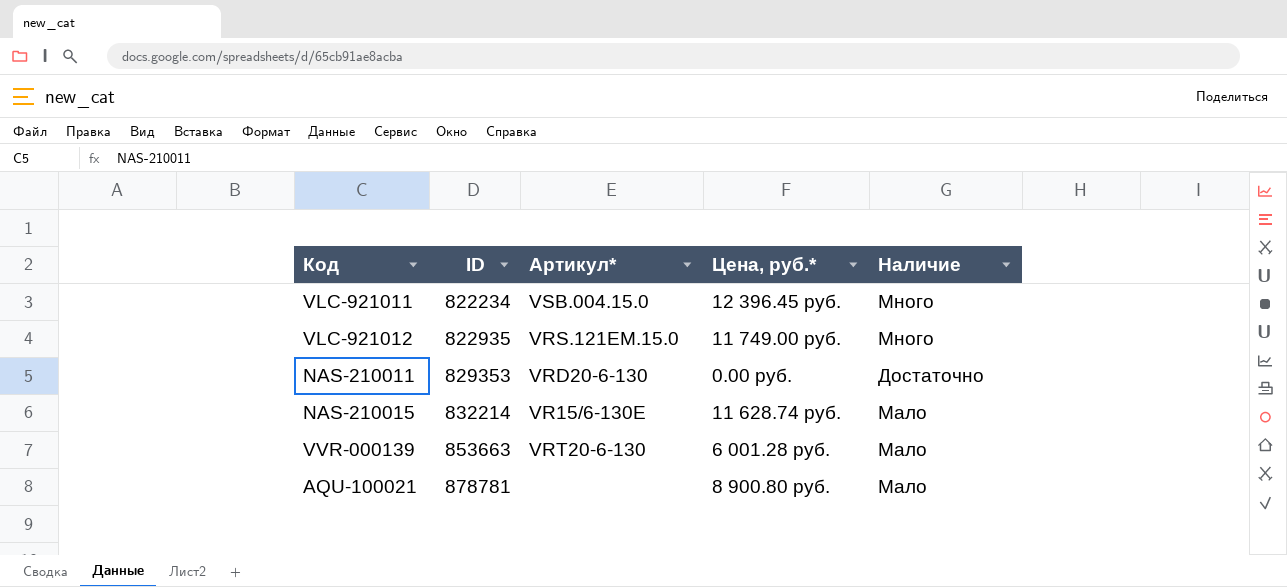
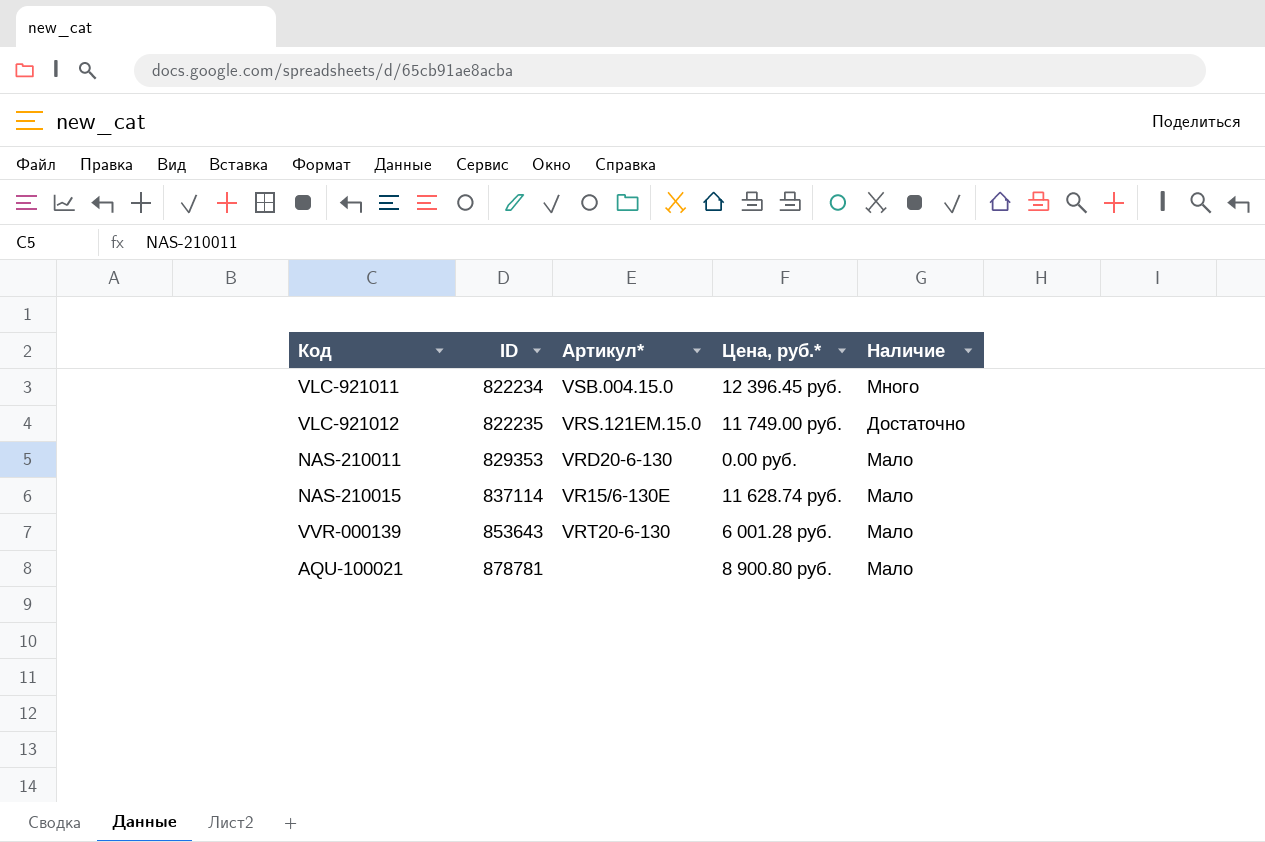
VLC-921012 | ID: 822935 -> 822235
VLC-921012 | Наличие: Много -> Достаточно
NAS-210011 | Наличие: Достаточно -> Мало
NAS-210015 | ID: 832214 -> 837114
VVR-000139 | ID: 853663 -> 853643

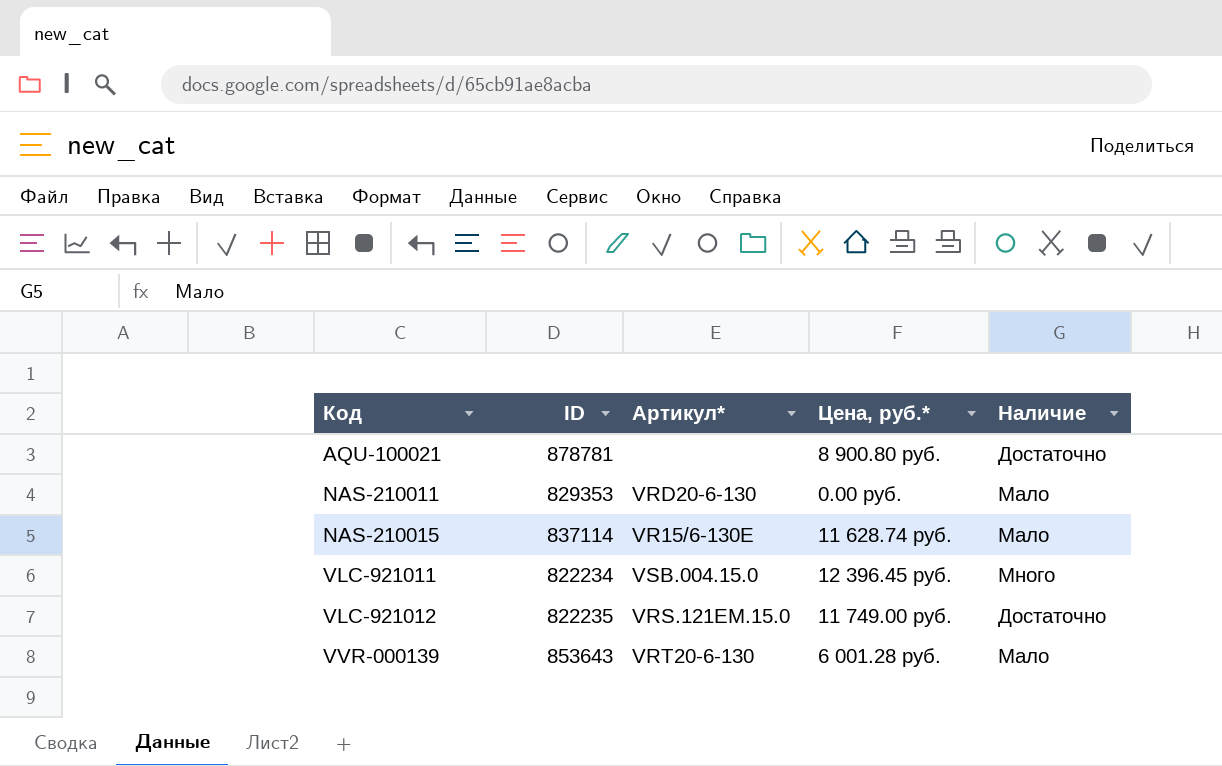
row order: ID ascending -> Код ascending
AQU-100021 | Наличие: Мало -> Достаточно

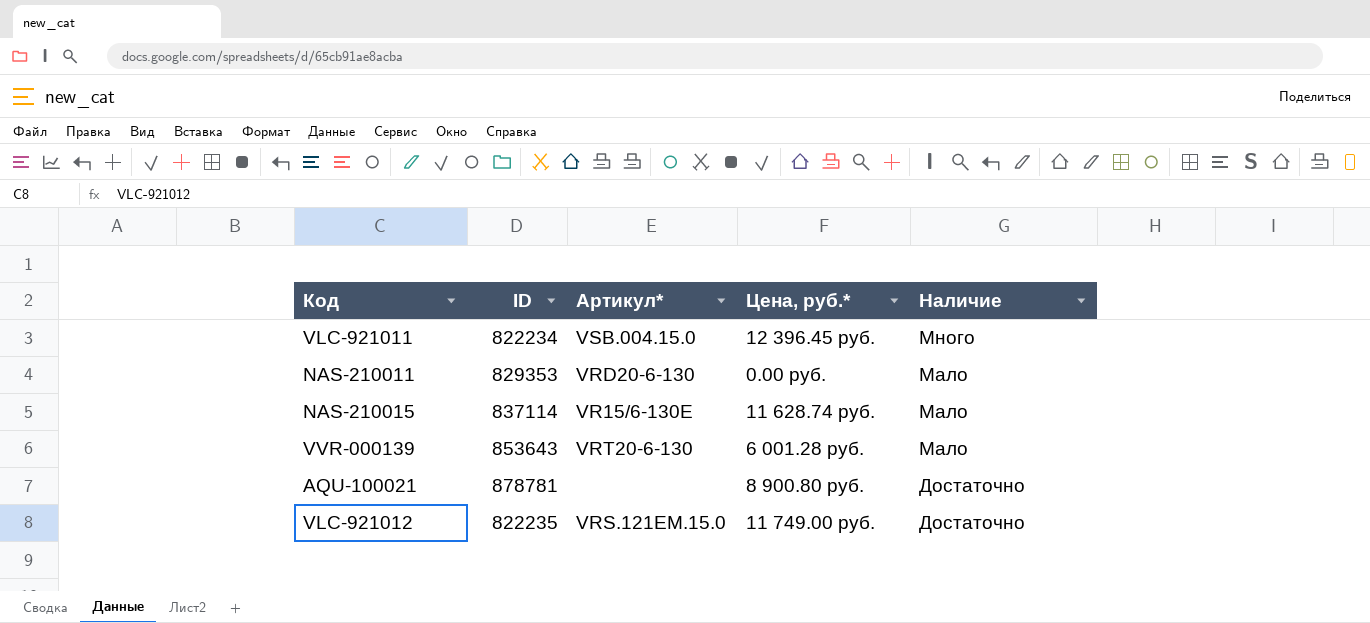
row order: Код ascending -> Наличие descending

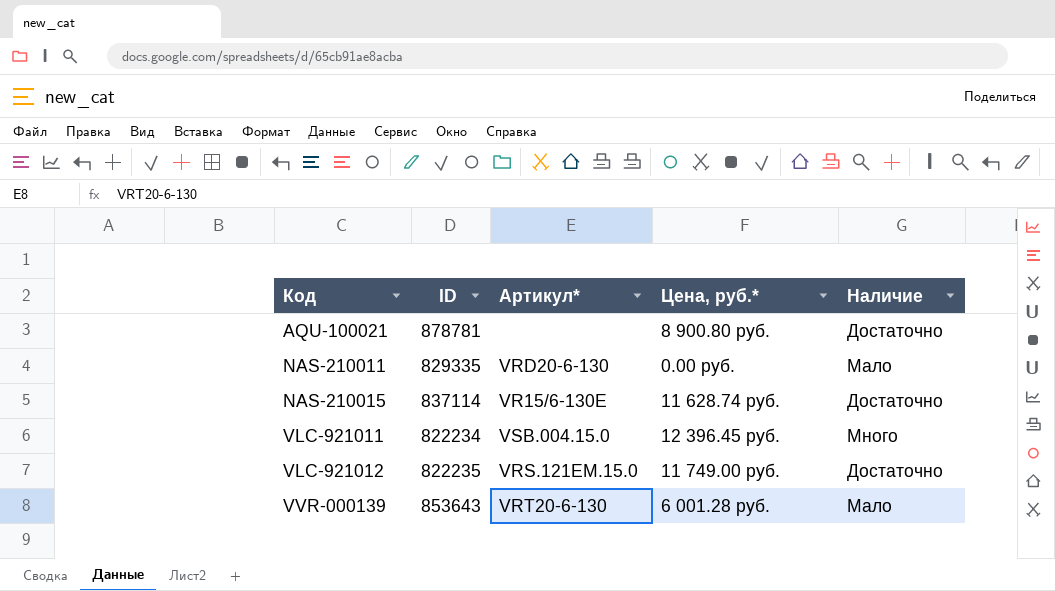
row order: Наличие descending -> Код ascending
NAS-210011 | ID: 829353 -> 829335
NAS-210015 | Наличие: Мало -> Достаточно

